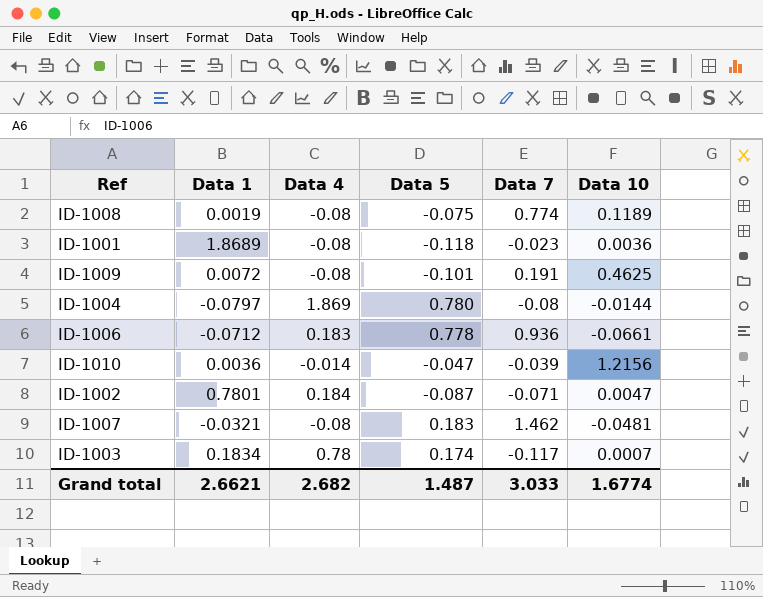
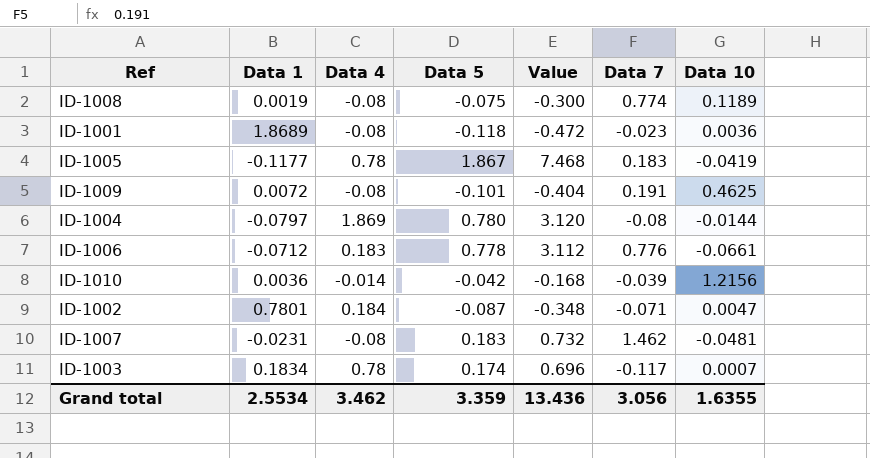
column Value | formula: none -> [Data 5] * 4
row ID-1005: none -> -0.1177 | 0.78 | 1.867 | 7.468 | 0.183 | -0.0419
ID-1006 | Data 7: 0.936 -> 0.776
ID-1010 | Data 5: -0.047 -> -0.042
ID-1007 | Data 1: -0.0321 -> -0.0231
Grand total | Data 1: 2.6621 -> 2.5534
Grand total | Data 4: 2.682 -> 3.462
Grand total | Data 5: 1.487 -> 3.359
Grand total | Data 7: 3.033 -> 3.056
Grand total | Data 10: 1.6774 -> 1.6355

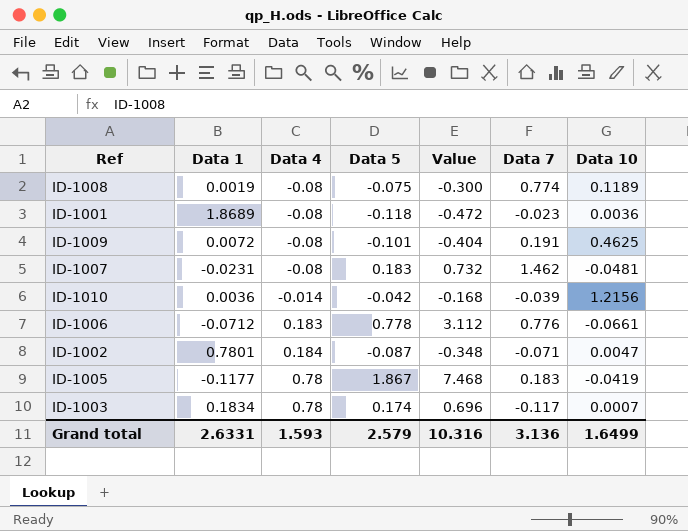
row order: none -> Data 4 ascending
row ID-1004: -0.0797 | 1.869 | 0.780 | 3.120 | -0.08 | -0.0144 -> none
Grand total | Data 1: 2.5534 -> 2.6331
Grand total | Data 4: 3.462 -> 1.593
Grand total | Data 5: 3.359 -> 2.579
Grand total | Value: 13.436 -> 10.316
Grand total | Data 7: 3.056 -> 3.136
Grand total | Data 10: 1.6355 -> 1.6499

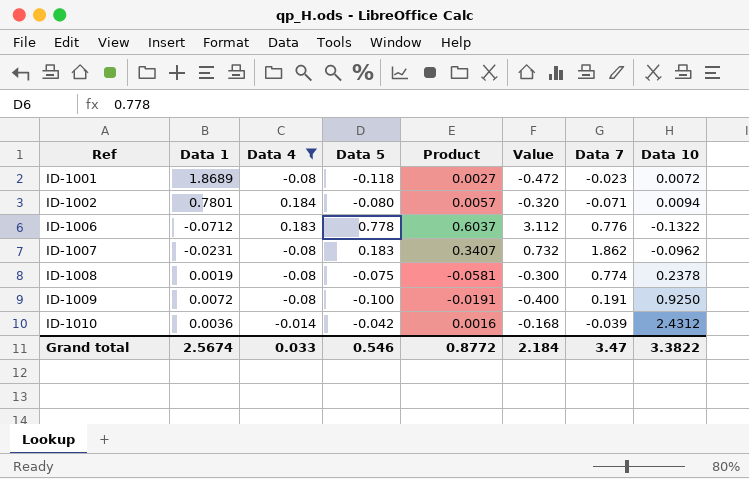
filter: none -> Data 4 != 0.78
row order: Data 4 ascending -> Ref ascending
column Product | formula: none -> [Data 5] * [Data 7]
ID-1001 | Data 10: 0.0036 -> 0.0072
ID-1002 | Data 5: -0.087 -> -0.080
ID-1002 | Value: -0.348 -> -0.320
ID-1002 | Data 10: 0.0047 -> 0.0094
ID-1006 | Data 10: -0.0661 -> -0.1322
ID-1007 | Data 7: 1.462 -> 1.862
ID-1007 | Data 10: -0.0481 -> -0.0962
ID-1008 | Data 10: 0.1189 -> 0.2378
ID-1009 | Data 5: -0.101 -> -0.100
ID-1009 | Value: -0.404 -> -0.400
ID-1009 | Data 10: 0.4625 -> 0.9250
ID-1010 | Data 10: 1.2156 -> 2.4312
Grand total | Data 1: 2.6331 -> 2.5674
Grand total | Data 4: 1.593 -> 0.033
Grand total | Data 5: 2.579 -> 0.546
Grand total | Value: 10.316 -> 2.184
Grand total | Data 7: 3.136 -> 3.47
Grand total | Data 10: 1.6499 -> 3.3822

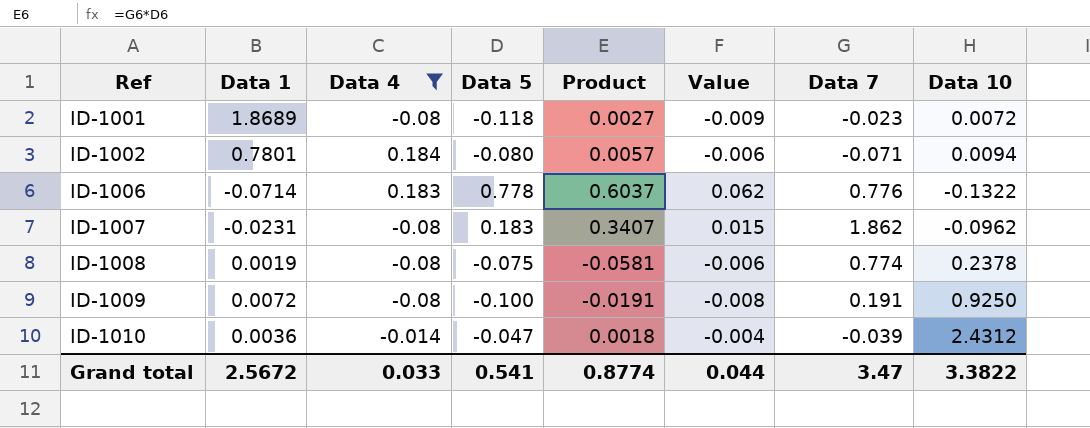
column Value | formula: [Data 5] * 4 -> [Data 5] * 0.08
ID-1006 | Data 1: -0.0712 -> -0.0714
ID-1010 | Data 5: -0.042 -> -0.047
ID-1010 | Product: 0.0016 -> 0.0018
Grand total | Data 1: 2.5674 -> 2.5672
Grand total | Data 5: 0.546 -> 0.541
Grand total | Product: 0.8772 -> 0.8774
Grand total | Value: 2.184 -> 0.044

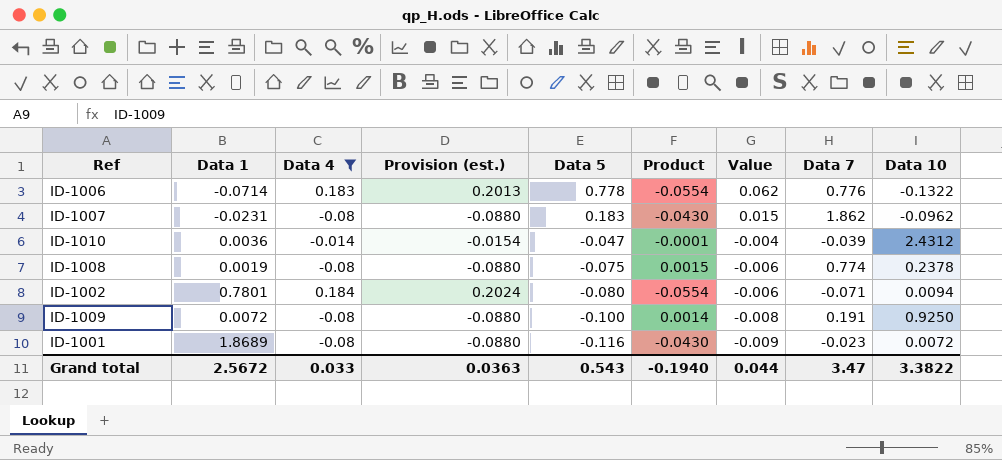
row order: Ref ascending -> Data 5 descending
column Provision (est.) | formula: none -> [Data 4] * 1.1
column Product | formula: [Data 5] * [Data 7] -> [Data 1] * [Data 7]
ID-1001 | Data 5: -0.118 -> -0.116
Grand total | Data 5: 0.541 -> 0.543
Grand total | Product: 0.8774 -> -0.1940

